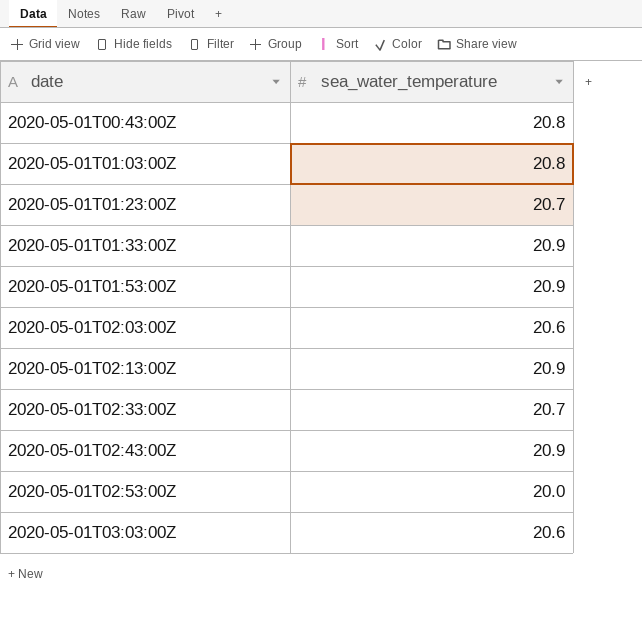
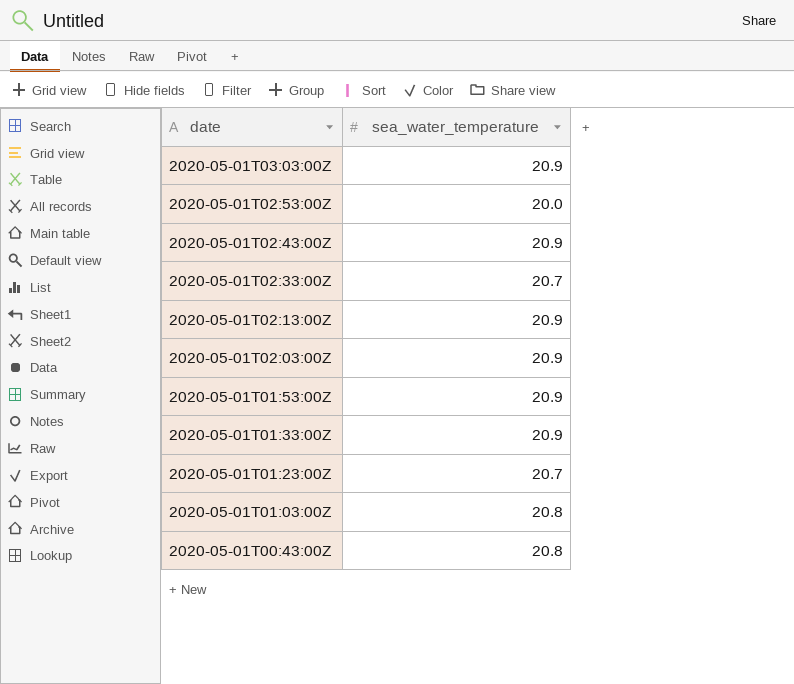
row order: date ascending -> date descending
2020-05-01T03:03:00Z | sea_water_temperature: 20.6 -> 20.9
2020-05-01T02:03:00Z | sea_water_temperature: 20.6 -> 20.9

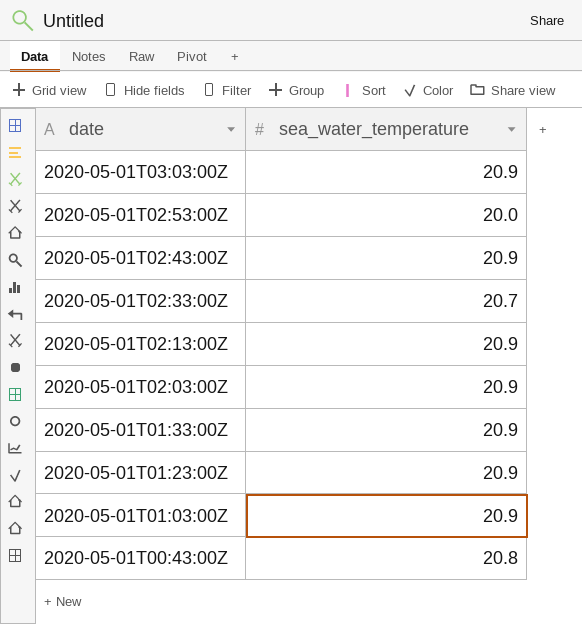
row 2020-05-01T01:53:00Z: 20.9 -> none
2020-05-01T01:23:00Z | sea_water_temperature: 20.7 -> 20.9
2020-05-01T01:03:00Z | sea_water_temperature: 20.8 -> 20.9

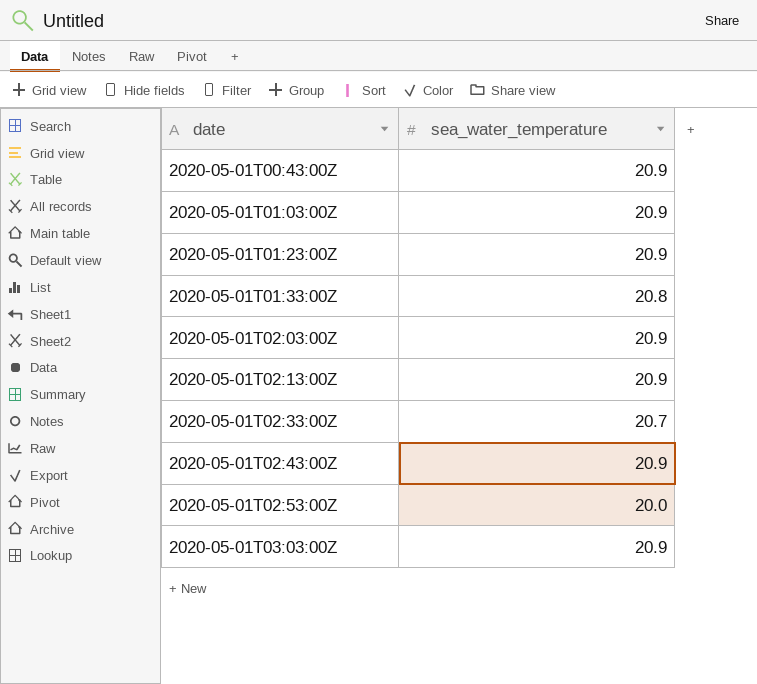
row order: date descending -> date ascending
2020-05-01T00:43:00Z | sea_water_temperature: 20.8 -> 20.9
2020-05-01T01:33:00Z | sea_water_temperature: 20.9 -> 20.8

